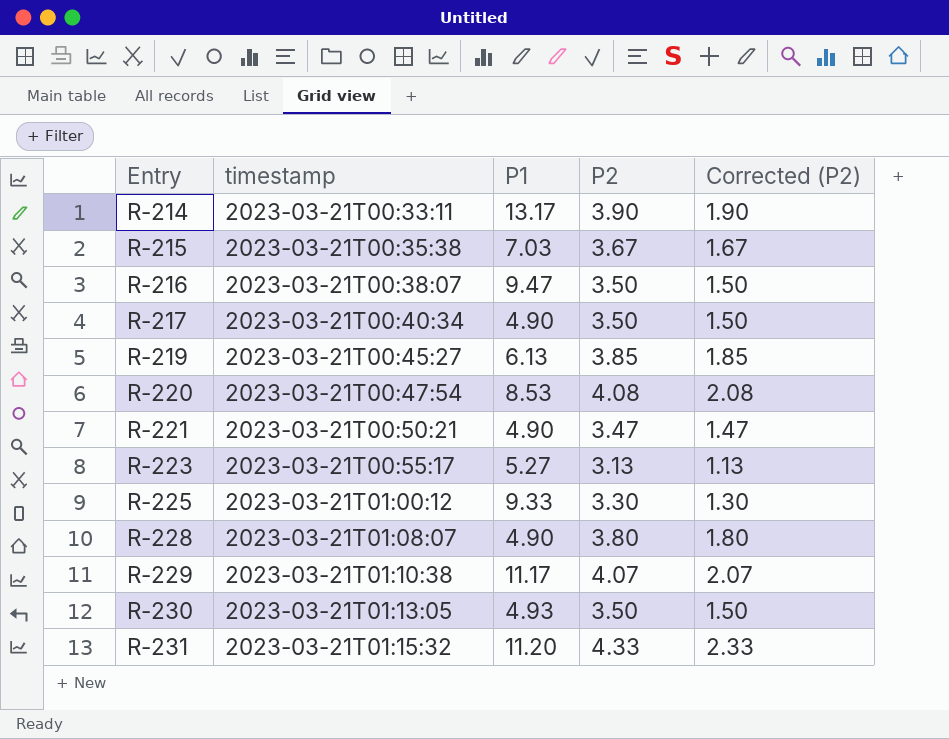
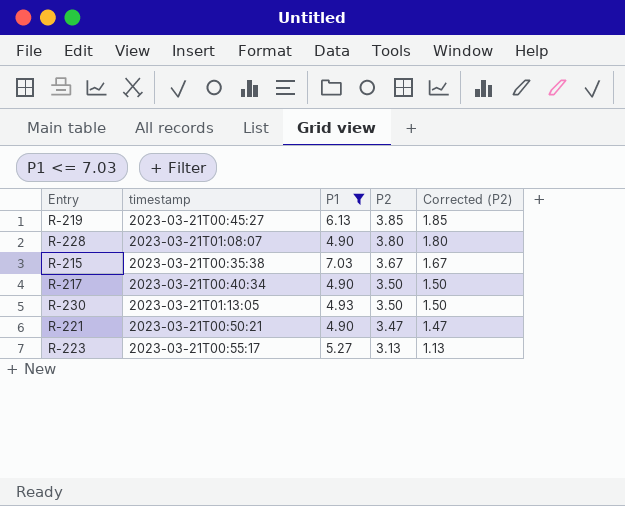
filter: none -> P1 <= 7.03
row order: Entry ascending -> P2 descending

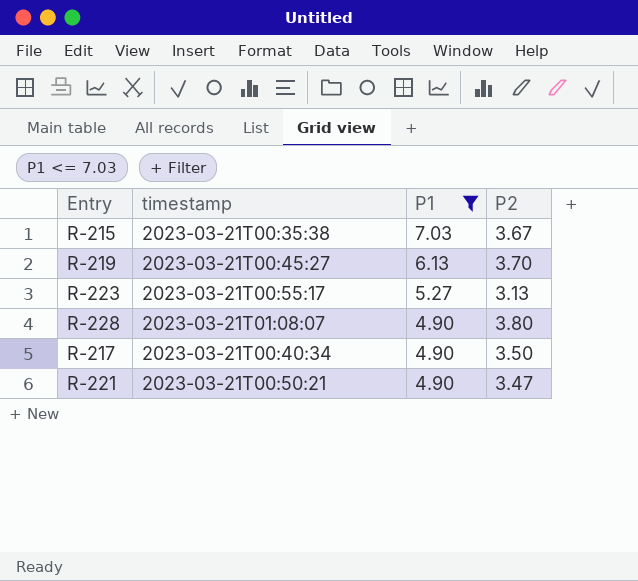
row order: P2 descending -> P1 descending
column Corrected (P2) | formula: [P2] - 2 -> none
row R-230: 2023-03-21T01:13:05 | 4.93 | 3.50 | 1.50 -> none
R-219 | P2: 3.85 -> 3.70

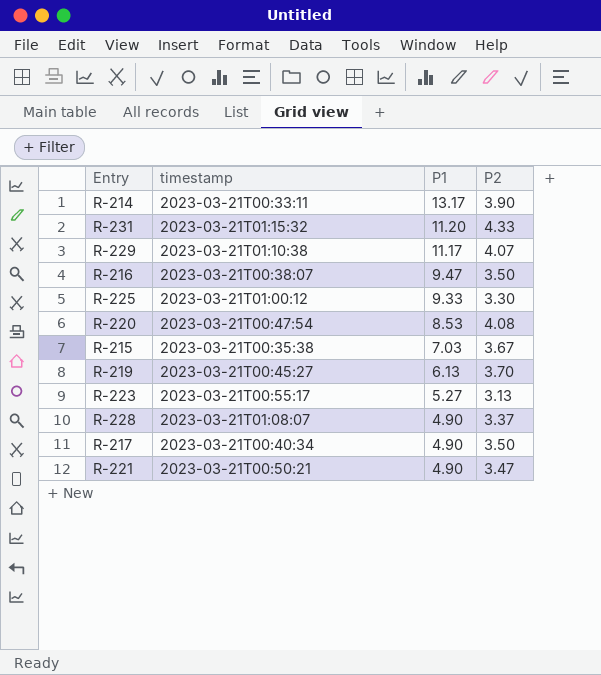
filter: P1 <= 7.03 -> none
R-228 | P2: 3.80 -> 3.37

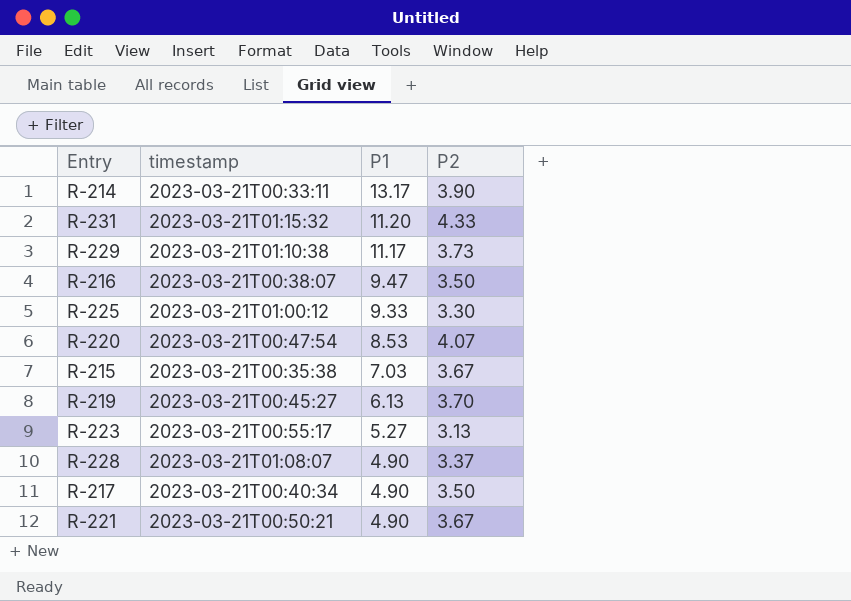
R-229 | P2: 4.07 -> 3.73
R-220 | P2: 4.08 -> 4.07
R-221 | P2: 3.47 -> 3.67

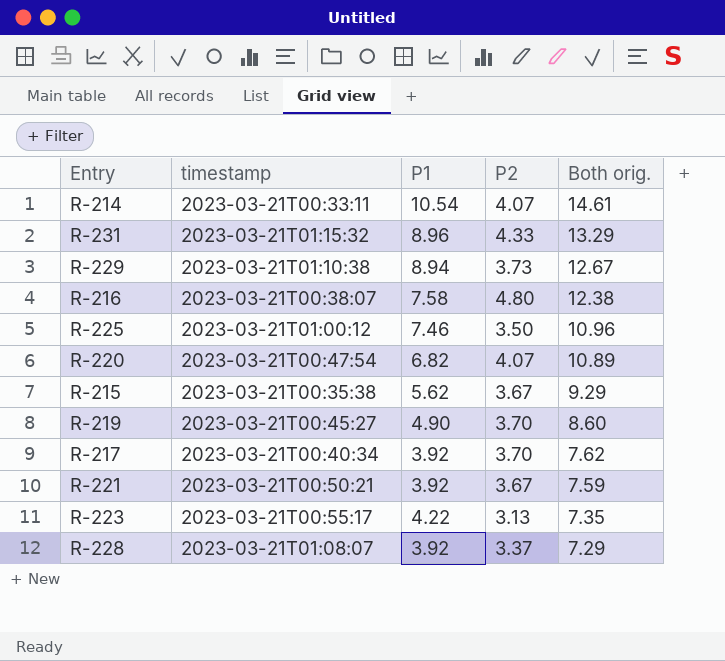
row order: P1 descending -> Both orig. descending
column Both orig. | formula: none -> [P1] + [P2]
R-214 | P1: 13.17 -> 10.54
R-214 | P2: 3.90 -> 4.07
R-231 | P1: 11.20 -> 8.96
R-229 | P1: 11.17 -> 8.94
R-216 | P1: 9.47 -> 7.58
R-216 | P2: 3.50 -> 4.80
R-225 | P1: 9.33 -> 7.46
R-225 | P2: 3.30 -> 3.50
R-220 | P1: 8.53 -> 6.82
R-215 | P1: 7.03 -> 5.62
R-219 | P1: 6.13 -> 4.90
R-217 | P1: 4.90 -> 3.92
R-217 | P2: 3.50 -> 3.70
R-221 | P1: 4.90 -> 3.92
R-223 | P1: 5.27 -> 4.22
R-228 | P1: 4.90 -> 3.92

